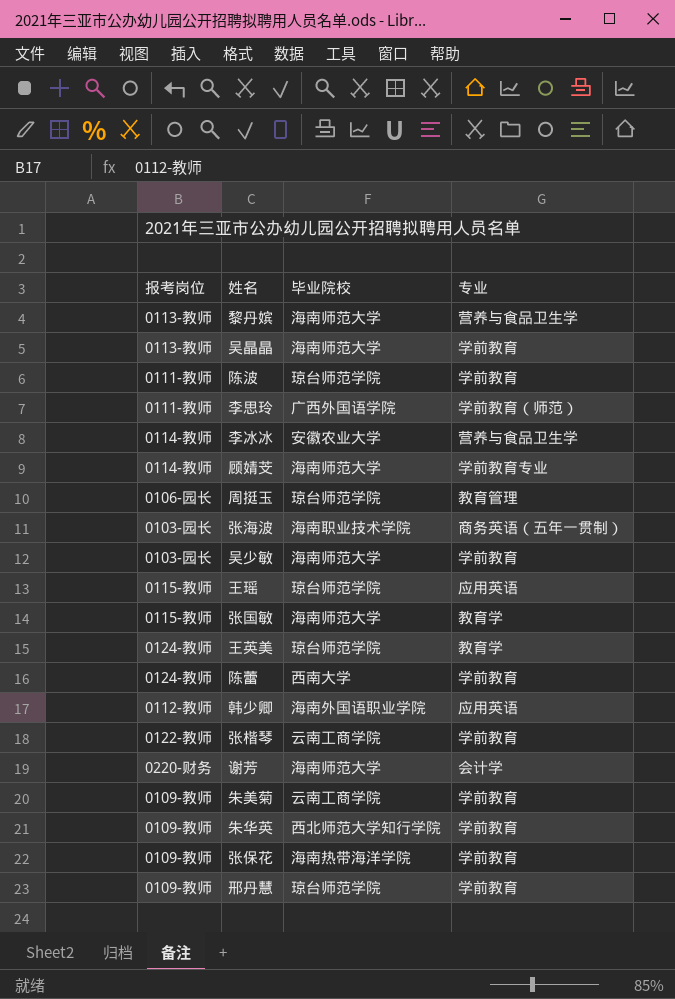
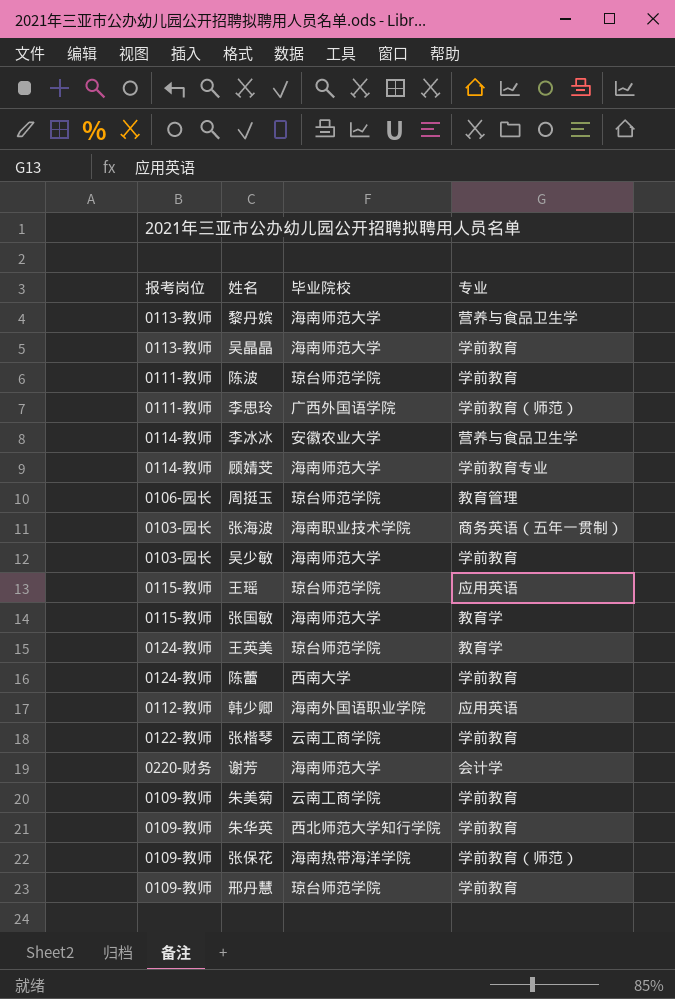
张保花 | 专业: 学前教育 -> 学前教育（师范）

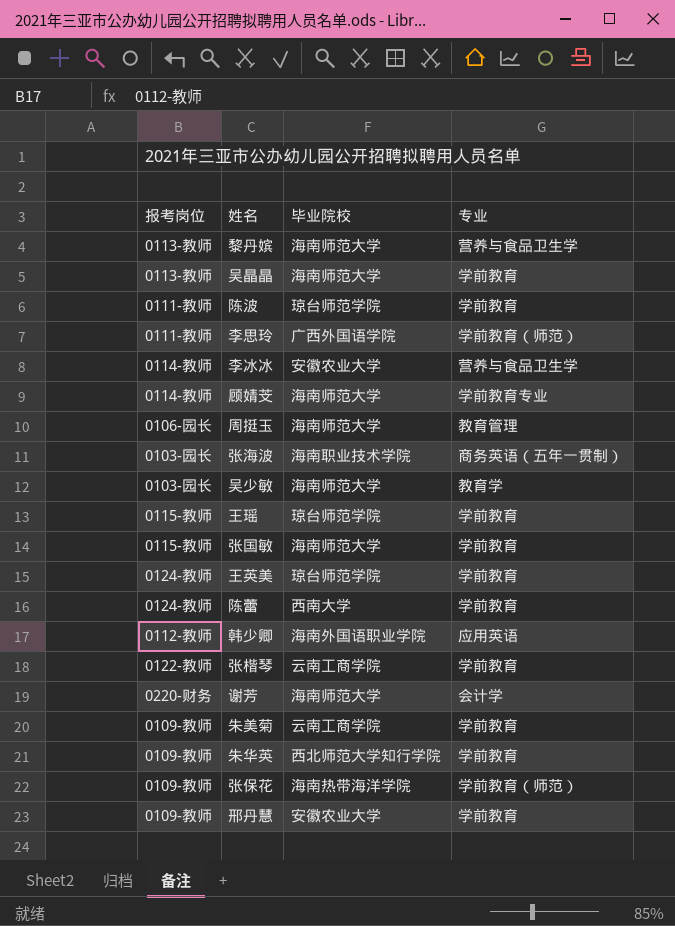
周挺玉 | 毕业院校: 琼台师范学院 -> 海南师范大学
吴少敏 | 专业: 学前教育 -> 教育学
王瑶 | 专业: 应用英语 -> 学前教育
张国敏 | 专业: 教育学 -> 学前教育
王英美 | 专业: 教育学 -> 学前教育
邢丹慧 | 毕业院校: 琼台师范学院 -> 安徽农业大学

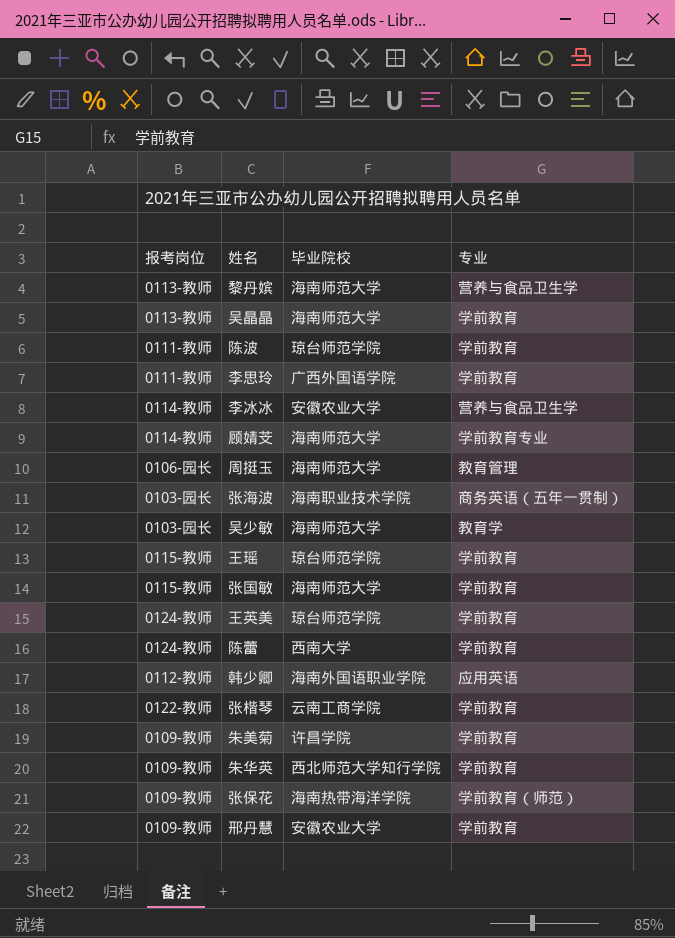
row 谢芳: 0220-财务 | 海南师范大学 | 会计学 -> none
李思玲 | 专业: 学前教育（师范） -> 学前教育
朱美菊 | 毕业院校: 云南工商学院 -> 许昌学院

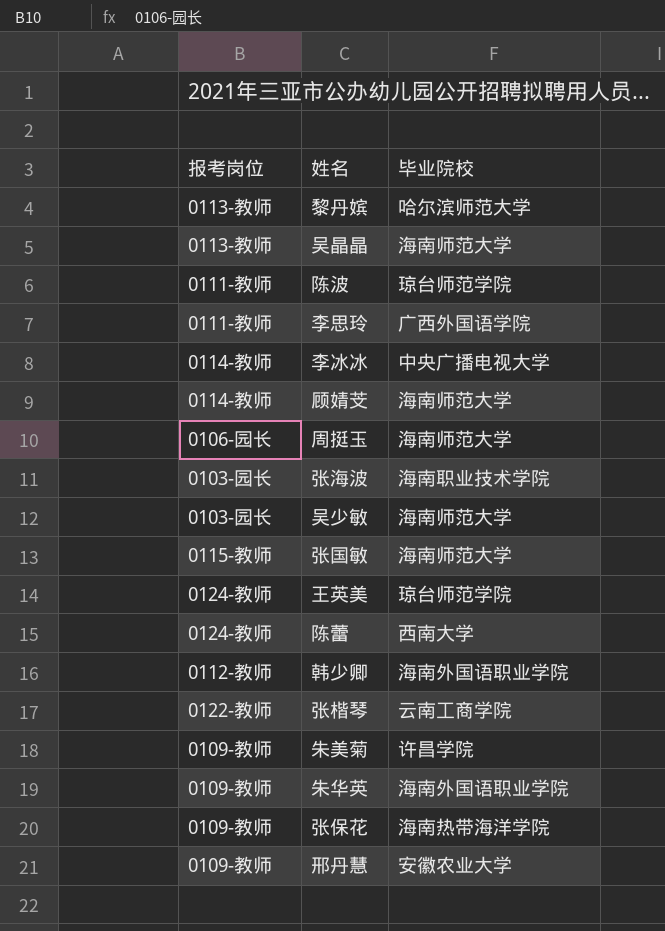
column 专业 | position: 4 -> none
row 王瑶: 0115-教师 | 琼台师范学院 | 学前教育 -> none
黎丹嫔 | 毕业院校: 海南师范大学 -> 哈尔滨师范大学
李冰冰 | 毕业院校: 安徽农业大学 -> 中央广播电视大学
朱华英 | 毕业院校: 西北师范大学知行学院 -> 海南外国语职业学院

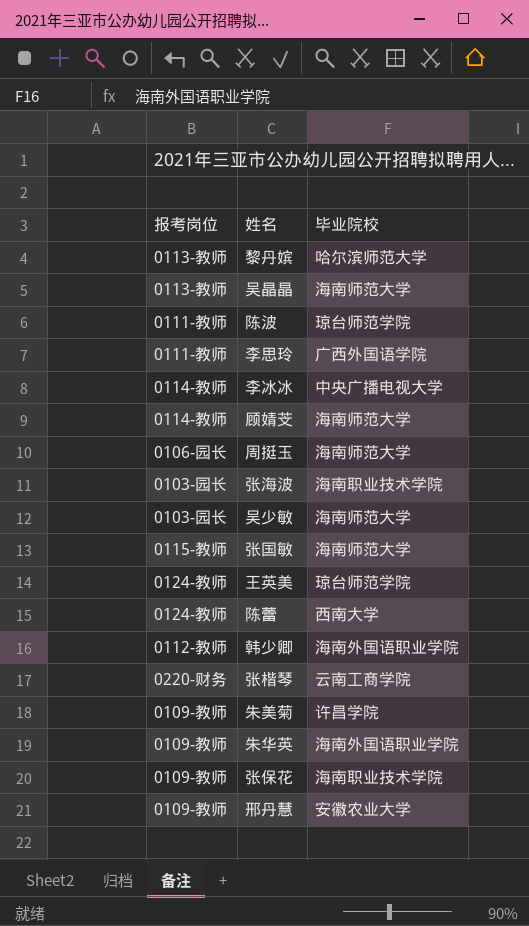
张楷琴 | 报考岗位: 0122-教师 -> 0220-财务
张保花 | 毕业院校: 海南热带海洋学院 -> 海南职业技术学院

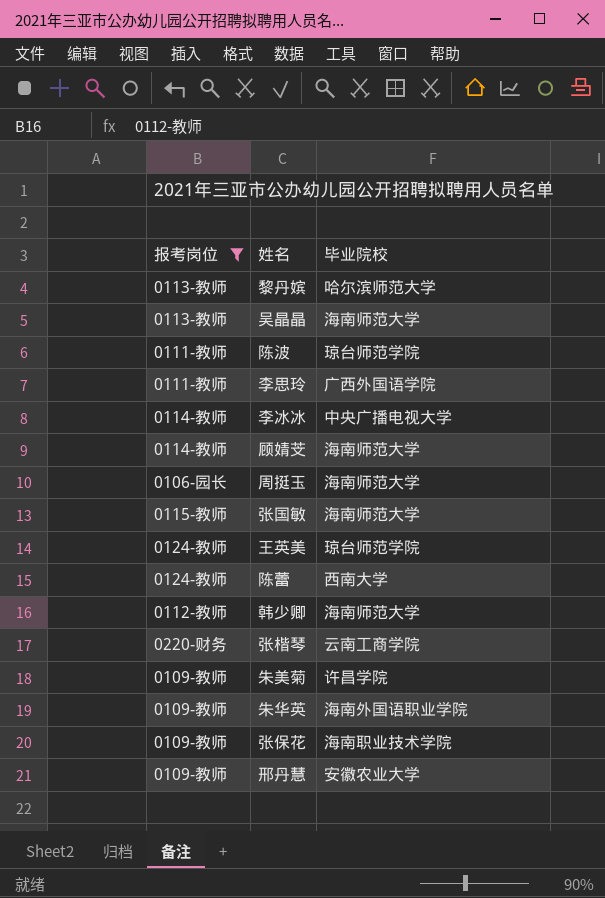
filter: none -> 报考岗位 != 0103-园长
韩少卿 | 毕业院校: 海南外国语职业学院 -> 海南师范大学

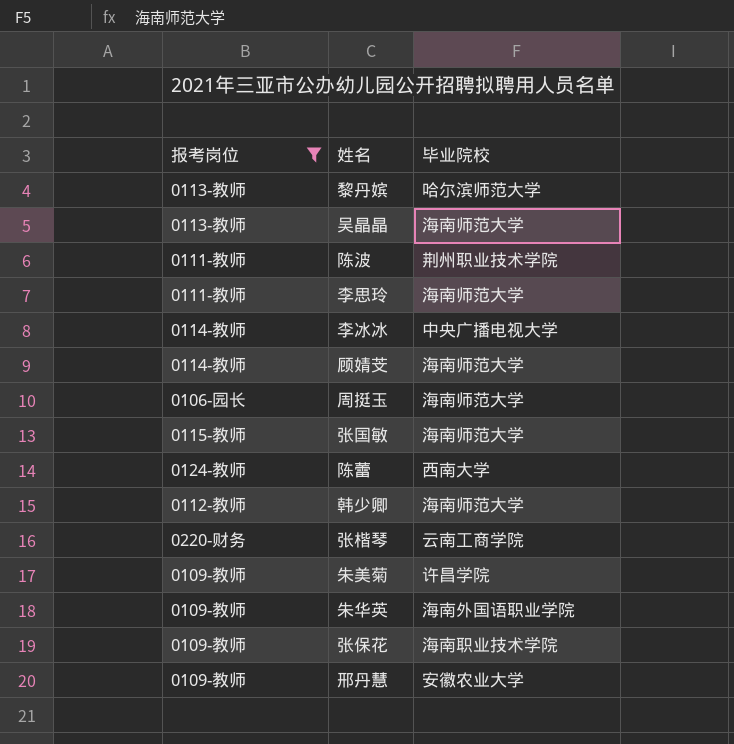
row 王英美: 0124-教师 | 琼台师范学院 -> none
陈波 | 毕业院校: 琼台师范学院 -> 荆州职业技术学院
李思玲 | 毕业院校: 广西外国语学院 -> 海南师范大学

